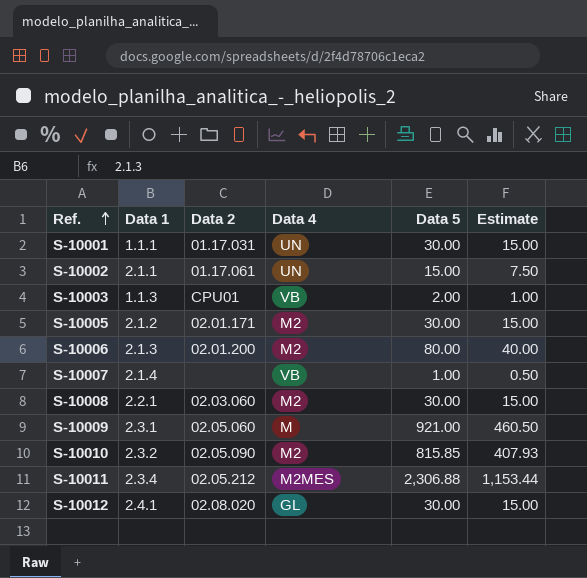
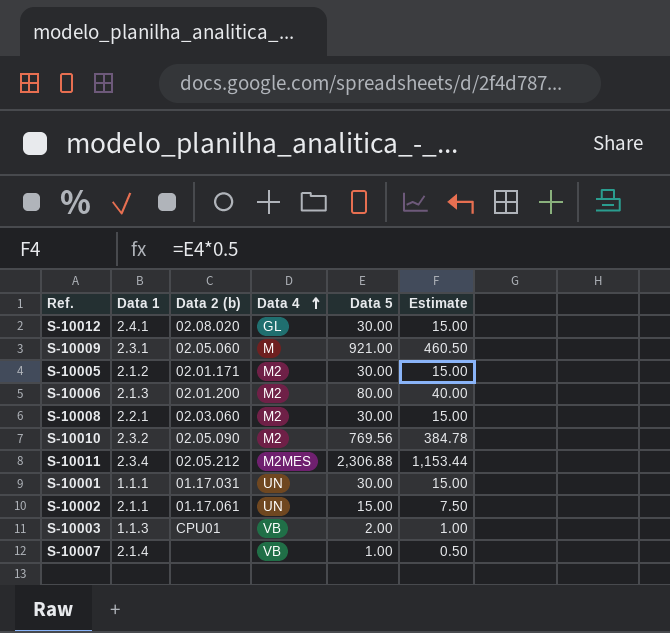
row order: Ref. ascending -> Data 4 ascending
column name: Data 2 -> Data 2 (b)
S-10010 | Data 5: 815.85 -> 769.56
S-10010 | Estimate: 407.93 -> 384.78

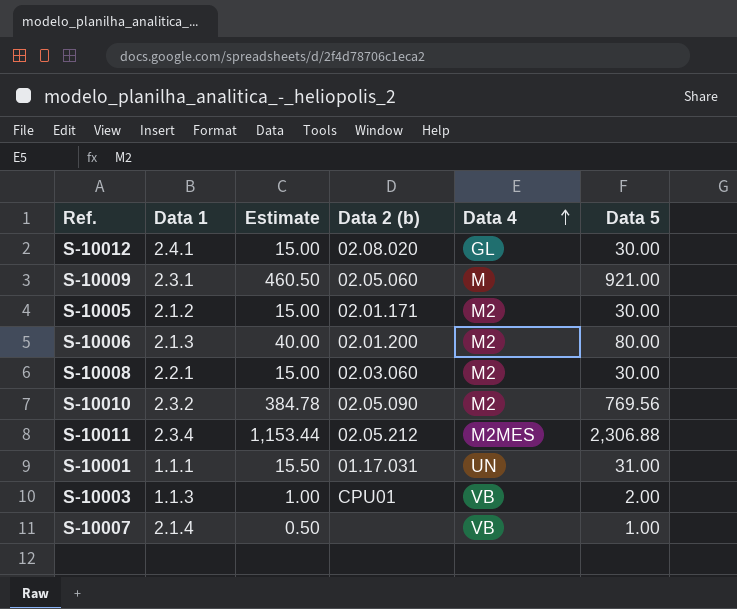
column Estimate | position: 6 -> 3
row S-10002: 2.1.1 | 01.17.061 | UN | 15.00 | 7.50 -> none
S-10001 | Estimate: 15.00 -> 15.50
S-10001 | Data 5: 30.00 -> 31.00

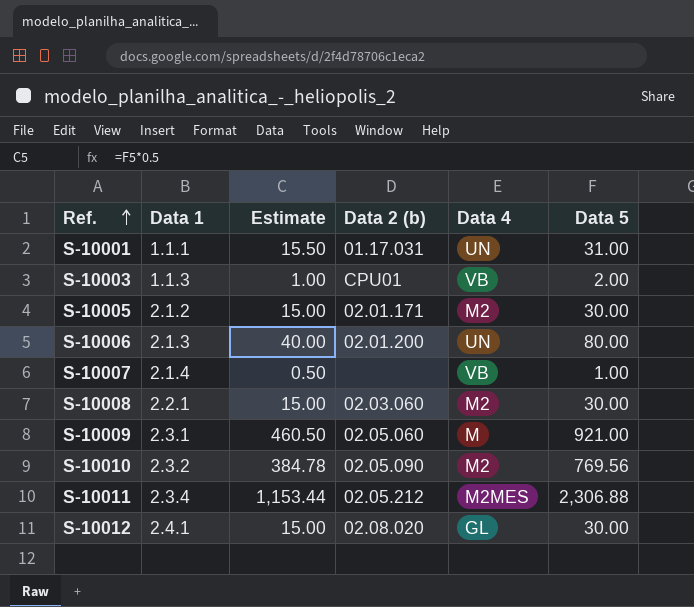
row order: Data 4 ascending -> Ref. ascending
S-10006 | Data 4: M2 -> UN

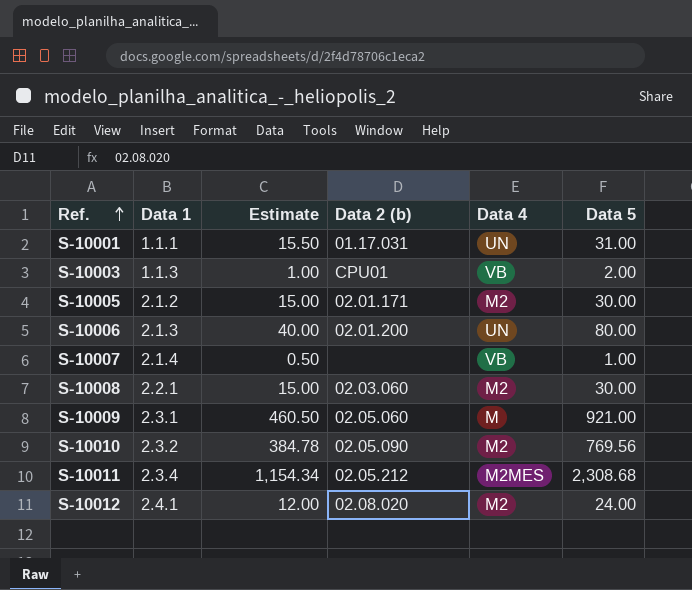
S-10011 | Estimate: 1,153.44 -> 1,154.34
S-10011 | Data 5: 2,306.88 -> 2,308.68
S-10012 | Estimate: 15.00 -> 12.00
S-10012 | Data 4: GL -> M2
S-10012 | Data 5: 30.00 -> 24.00

